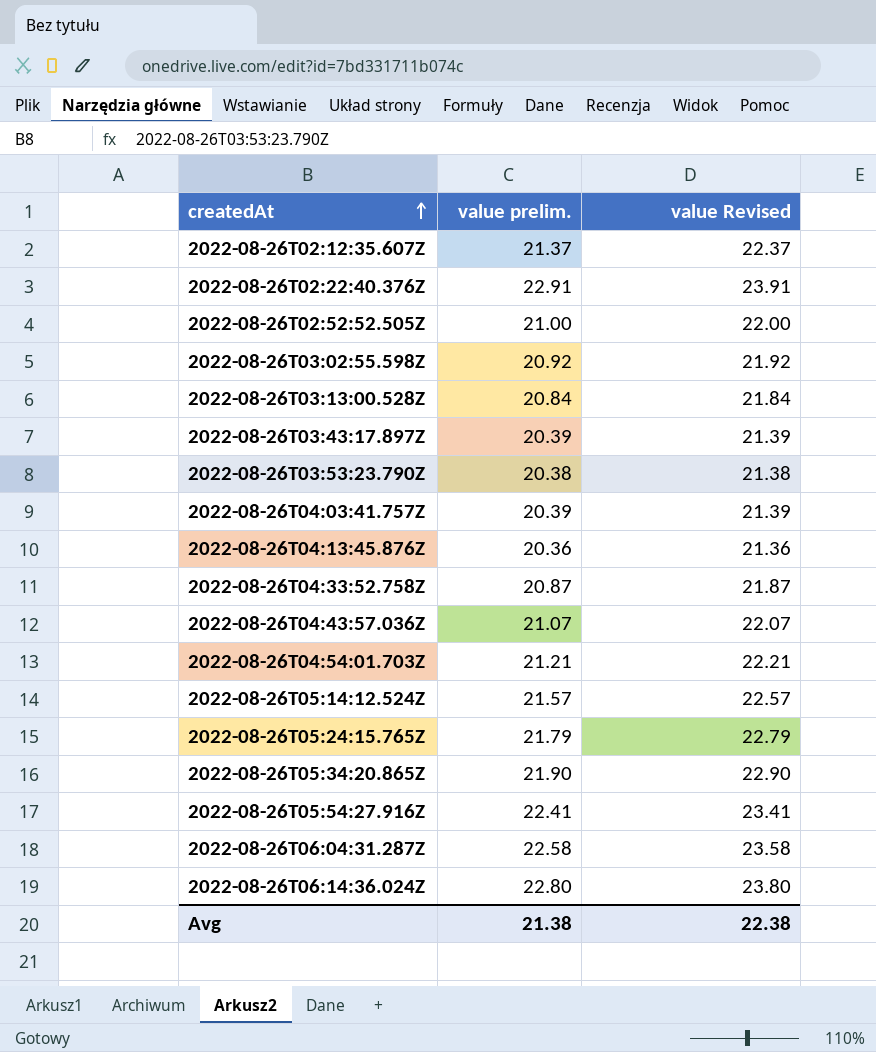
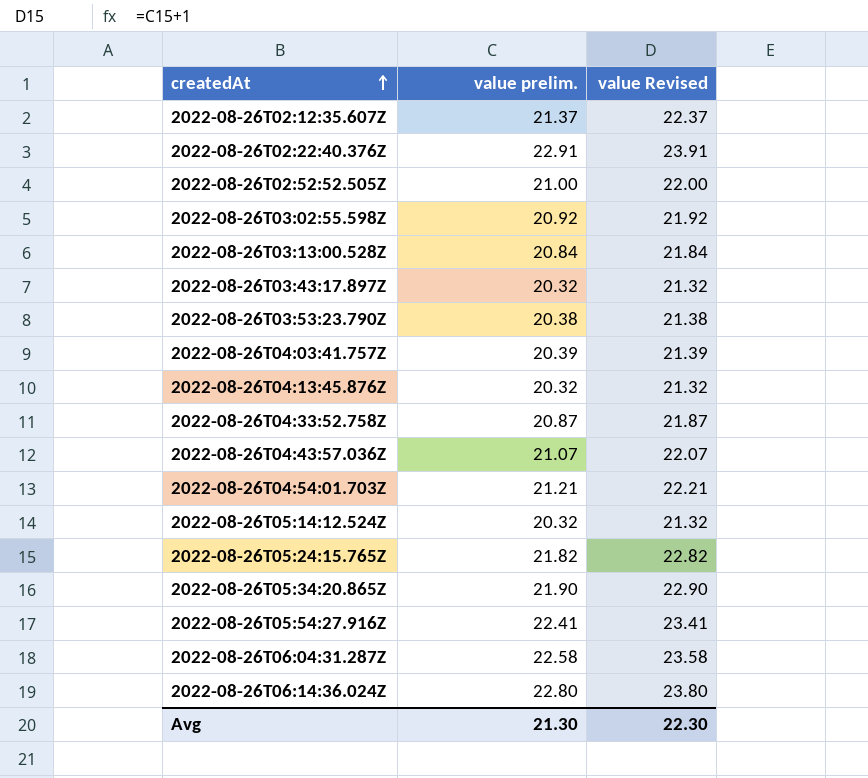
2022-08-26T03:43:17.897Z | value prelim.: 20.39 -> 20.32
2022-08-26T03:43:17.897Z | value Revised: 21.39 -> 21.32
2022-08-26T04:13:45.876Z | value prelim.: 20.36 -> 20.32
2022-08-26T04:13:45.876Z | value Revised: 21.36 -> 21.32
2022-08-26T05:14:12.524Z | value prelim.: 21.57 -> 20.32
2022-08-26T05:14:12.524Z | value Revised: 22.57 -> 21.32
2022-08-26T05:24:15.765Z | value prelim.: 21.79 -> 21.82
2022-08-26T05:24:15.765Z | value Revised: 22.79 -> 22.82
Avg | value prelim.: 21.38 -> 21.30
Avg | value Revised: 22.38 -> 22.30

